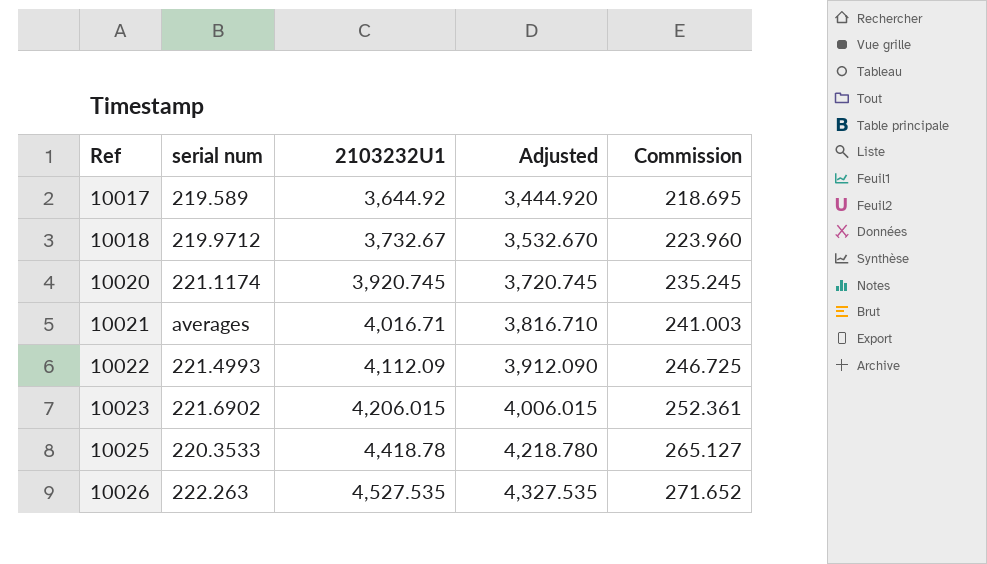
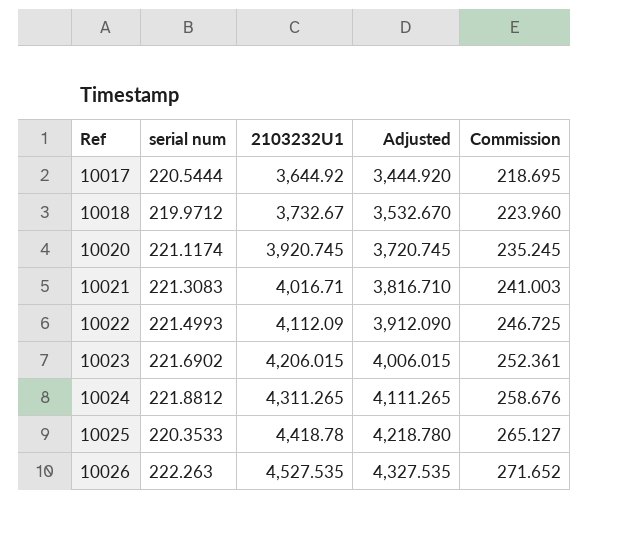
10017 | serial num: 219.589 -> 220.5444
10021 | serial num: averages -> 221.3083
row 10024: none -> 221.8812 | 4,311.265 | 4,111.265 | 258.676

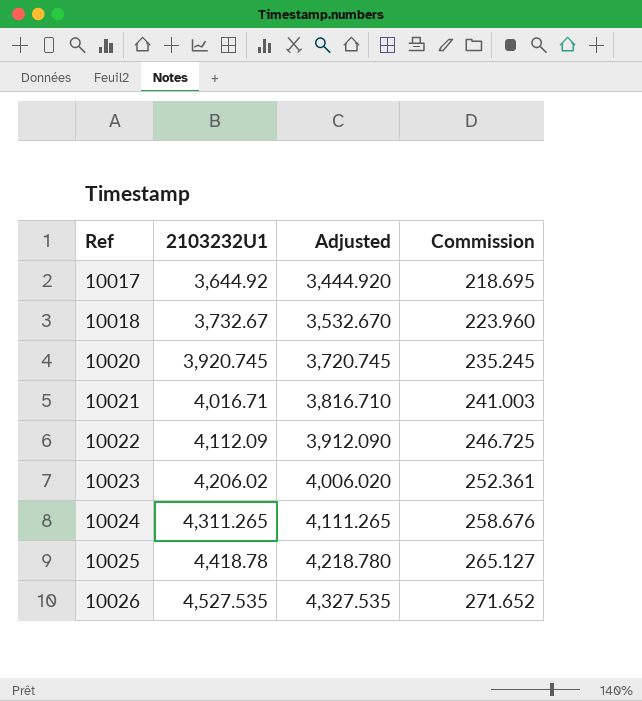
column serial num | position: 2 -> none
10023 | 2103232U1: 4,206.015 -> 4,206.02
10023 | Adjusted: 4,006.015 -> 4,006.020

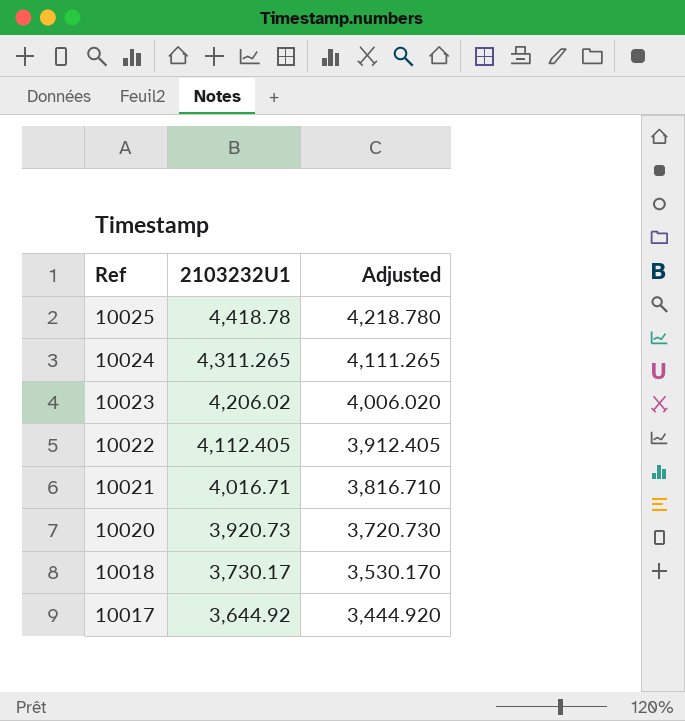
row order: Ref ascending -> Ref descending
column Commission | formula: [2103232U1] * 0.06 -> none
row 10026: 4,527.535 | 4,327.535 | 271.652 -> none
10022 | 2103232U1: 4,112.09 -> 4,112.405
10022 | Adjusted: 3,912.090 -> 3,912.405
10020 | 2103232U1: 3,920.745 -> 3,920.73
10020 | Adjusted: 3,720.745 -> 3,720.730
10018 | 2103232U1: 3,732.67 -> 3,730.17
10018 | Adjusted: 3,532.670 -> 3,530.170

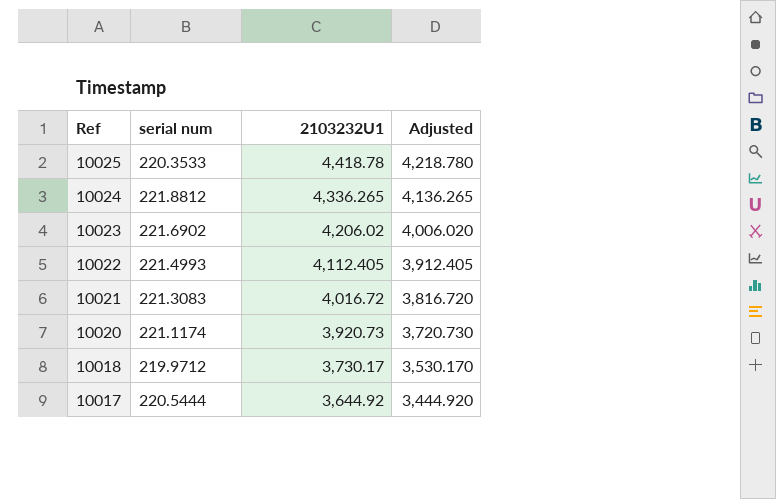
column serial num | position: none -> 2
10024 | 2103232U1: 4,311.265 -> 4,336.265
10024 | Adjusted: 4,111.265 -> 4,136.265
10021 | 2103232U1: 4,016.71 -> 4,016.72
10021 | Adjusted: 3,816.710 -> 3,816.720

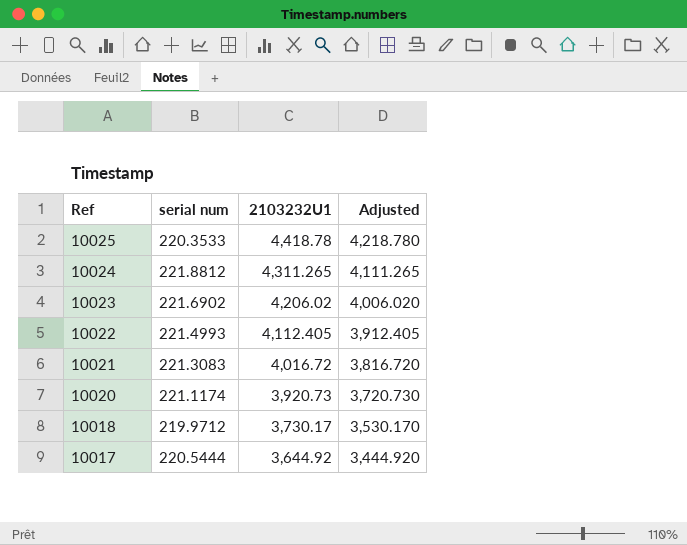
10024 | 2103232U1: 4,336.265 -> 4,311.265
10024 | Adjusted: 4,136.265 -> 4,111.265

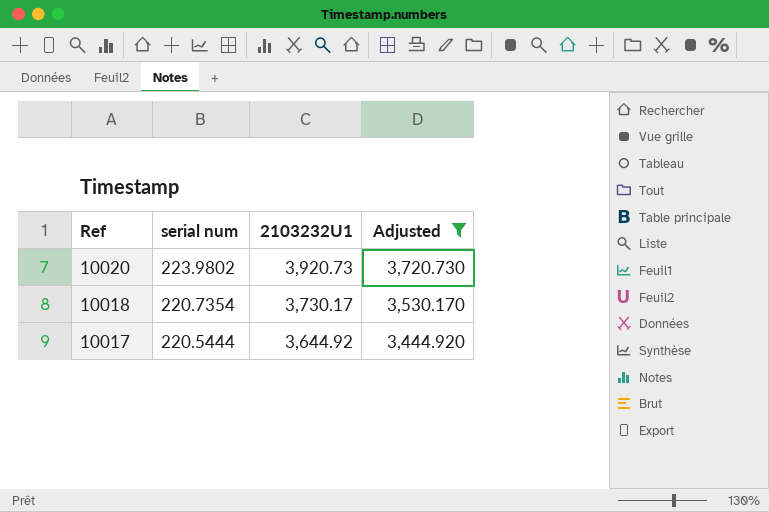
filter: none -> Adjusted <= 3,720.730
10020 | serial num: 221.1174 -> 223.9802
10018 | serial num: 219.9712 -> 220.7354

